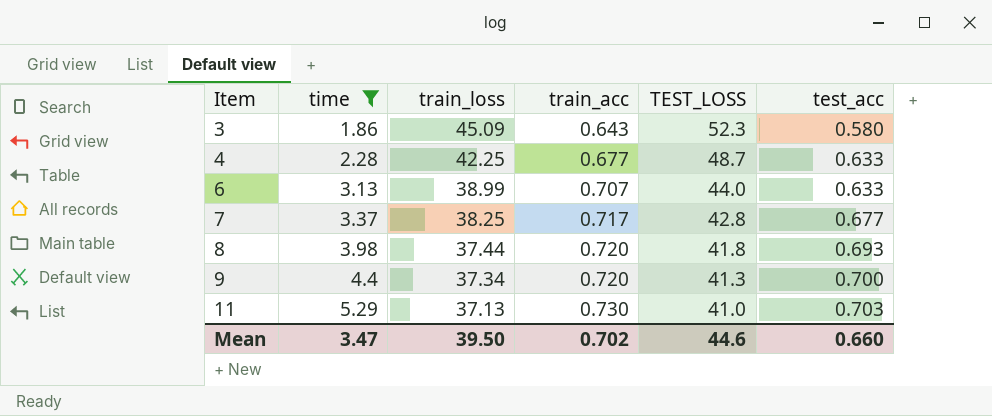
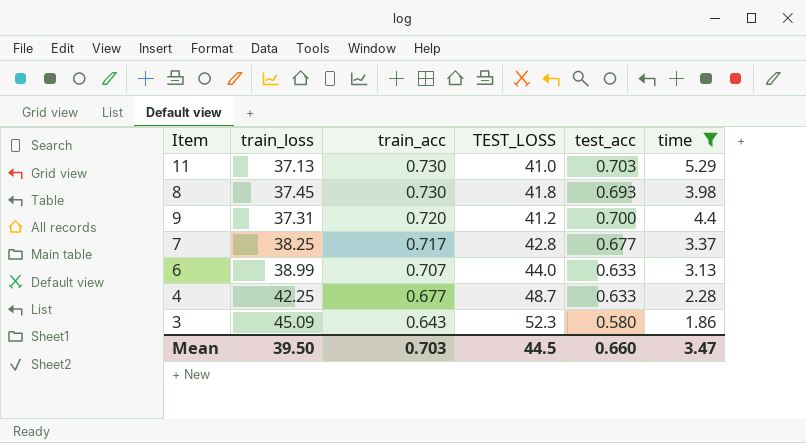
row order: Item ascending -> train_acc descending
column time | position: 2 -> 6
8 | train_loss: 37.44 -> 37.45
8 | train_acc: 0.720 -> 0.730
9 | train_loss: 37.34 -> 37.31
9 | TEST_LOSS: 41.3 -> 41.2
Mean | train_acc: 0.702 -> 0.703
Mean | TEST_LOSS: 44.6 -> 44.5

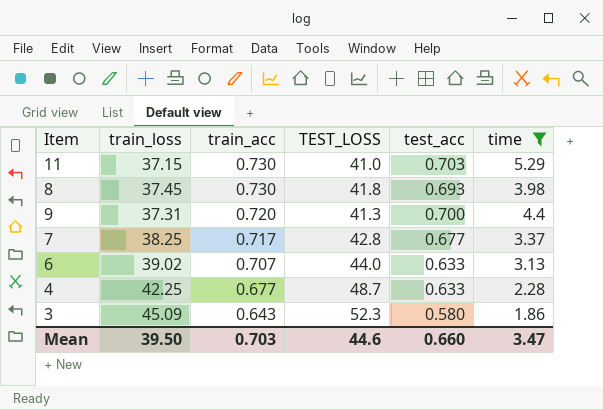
11 | train_loss: 37.13 -> 37.15
9 | TEST_LOSS: 41.2 -> 41.3
6 | train_loss: 38.99 -> 39.02
Mean | TEST_LOSS: 44.5 -> 44.6

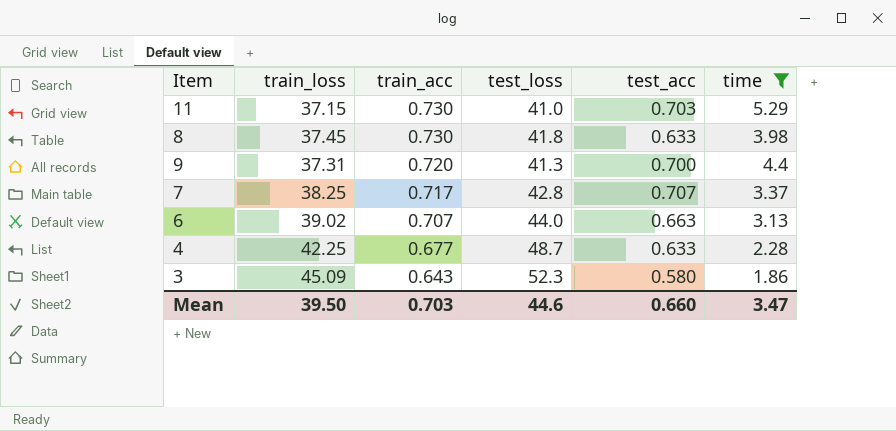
column name: TEST_LOSS -> test_loss
8 | test_acc: 0.693 -> 0.633
7 | test_acc: 0.677 -> 0.707
6 | test_acc: 0.633 -> 0.663

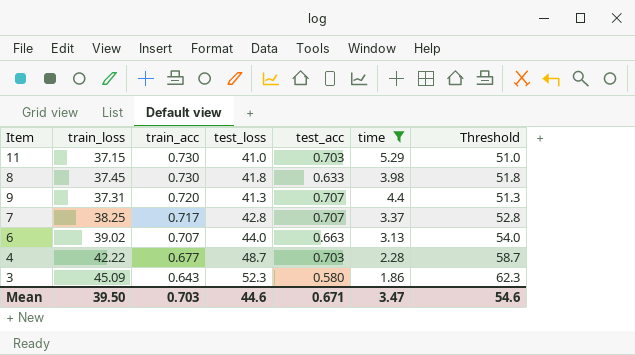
column Threshold | formula: none -> [test_loss] + 10
9 | test_acc: 0.700 -> 0.707
4 | train_loss: 42.25 -> 42.22
4 | test_acc: 0.633 -> 0.703
Mean | test_acc: 0.660 -> 0.671

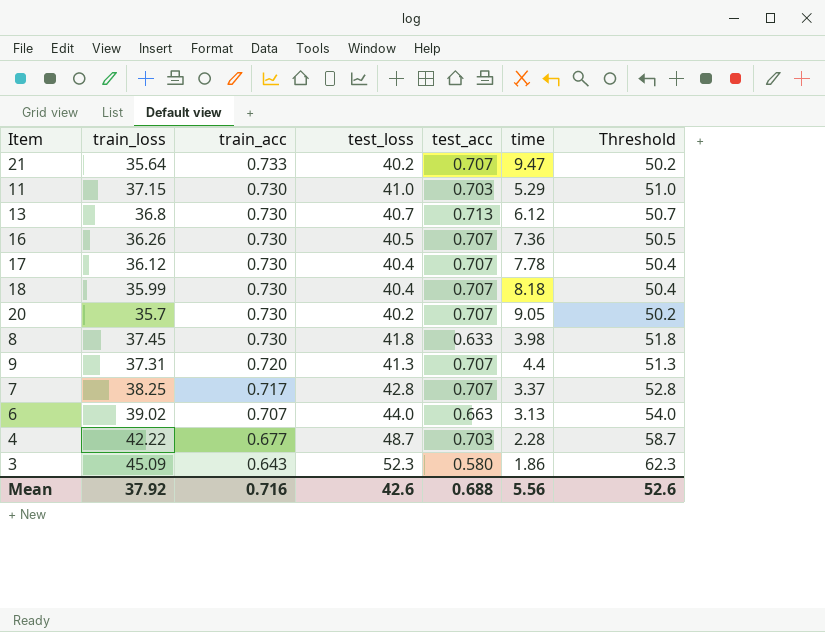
filter: time <= 5.29 -> none
Mean | train_loss: 39.50 -> 37.92
Mean | train_acc: 0.703 -> 0.716
Mean | test_loss: 44.6 -> 42.6
Mean | test_acc: 0.671 -> 0.688
Mean | time: 3.47 -> 5.56
Mean | Threshold: 54.6 -> 52.6

